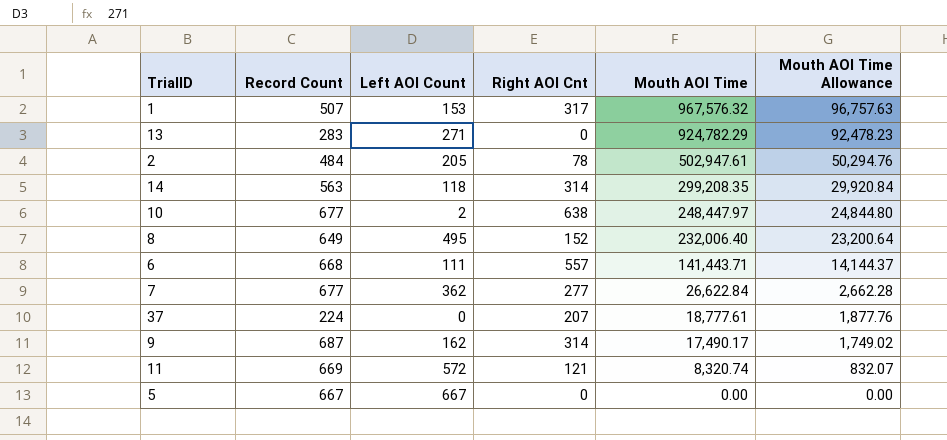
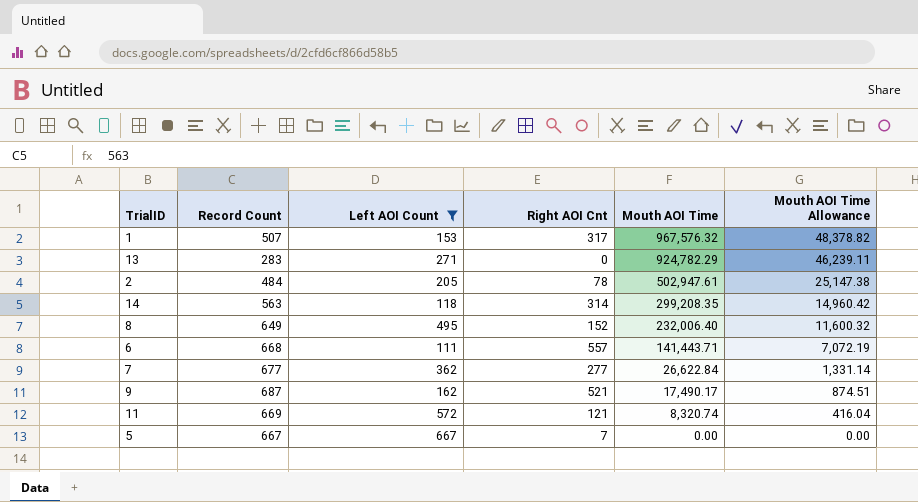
filter: none -> Left AOI Count >= 111
column Mouth AOI Time Allowance | formula: [Mouth AOI Time] * 0.1 -> [Mouth AOI Time] * 0.05
9 | Right AOI Cnt: 314 -> 521
5 | Right AOI Cnt: 0 -> 7

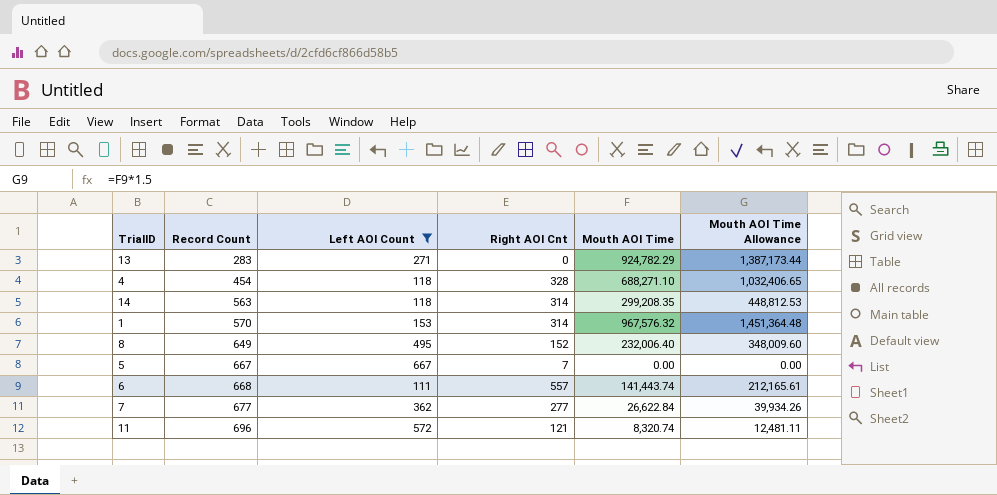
row order: Mouth AOI Time descending -> Record Count ascending
column Mouth AOI Time Allowance | formula: [Mouth AOI Time] * 0.05 -> [Mouth AOI Time] * 1.5
row 2: 484 | 205 | 78 | 502,947.61 | 25,147.38 -> none
row 9: 687 | 162 | 521 | 17,490.17 | 874.51 -> none
row 4: none -> 454 | 118 | 328 | 688,271.10 | 1,032,406.65
1 | Record Count: 507 -> 570
1 | Right AOI Cnt: 317 -> 314
6 | Mouth AOI Time: 141,443.71 -> 141,443.74
11 | Record Count: 669 -> 696

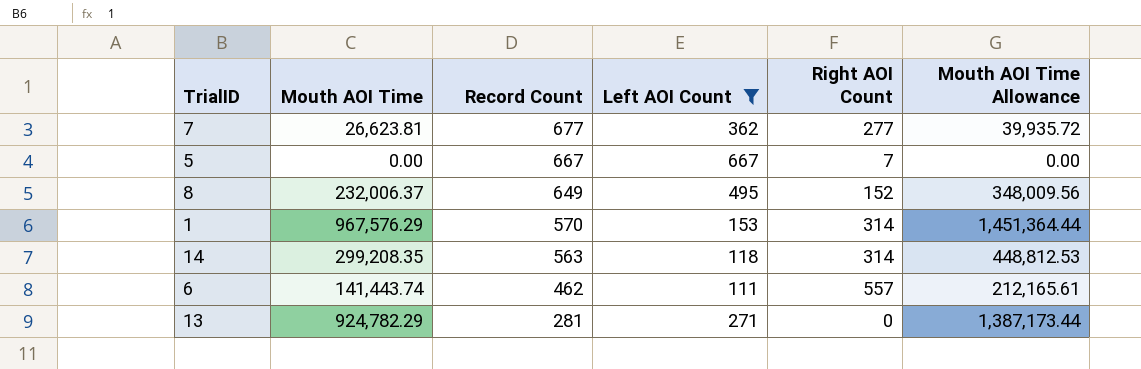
row order: Record Count ascending -> Record Count descending
column Mouth AOI Time | position: 5 -> 2
column name: Right AOI Cnt -> Right AOI Count
row 4: 454 | 118 | 328 | 688,271.10 | 1,032,406.65 -> none
row 11: 696 | 572 | 121 | 8,320.74 | 12,481.11 -> none
7 | Mouth AOI Time: 26,622.84 -> 26,623.81
7 | Mouth AOI Time Allowance: 39,934.26 -> 39,935.72
8 | Mouth AOI Time: 232,006.40 -> 232,006.37
8 | Mouth AOI Time Allowance: 348,009.60 -> 348,009.56
1 | Mouth AOI Time: 967,576.32 -> 967,576.29
1 | Mouth AOI Time Allowance: 1,451,364.48 -> 1,451,364.44
6 | Record Count: 668 -> 462
13 | Record Count: 283 -> 281

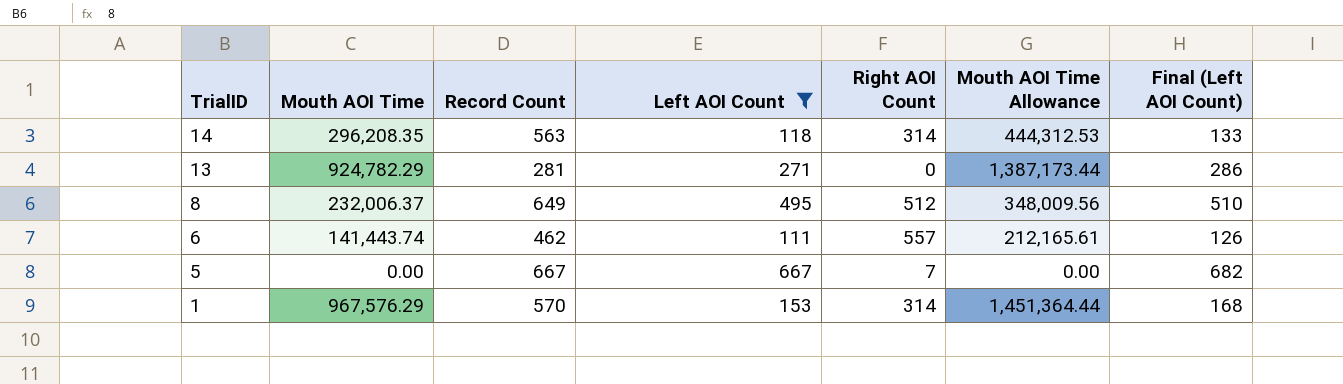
row order: Record Count descending -> TrialID descending
column Final (Left AOI Count) | formula: none -> [Left AOI Count] + 15
row 7: 26,623.81 | 677 | 362 | 277 | 39,935.72 -> none
14 | Mouth AOI Time: 299,208.35 -> 296,208.35
14 | Mouth AOI Time Allowance: 448,812.53 -> 444,312.53
8 | Right AOI Count: 152 -> 512

